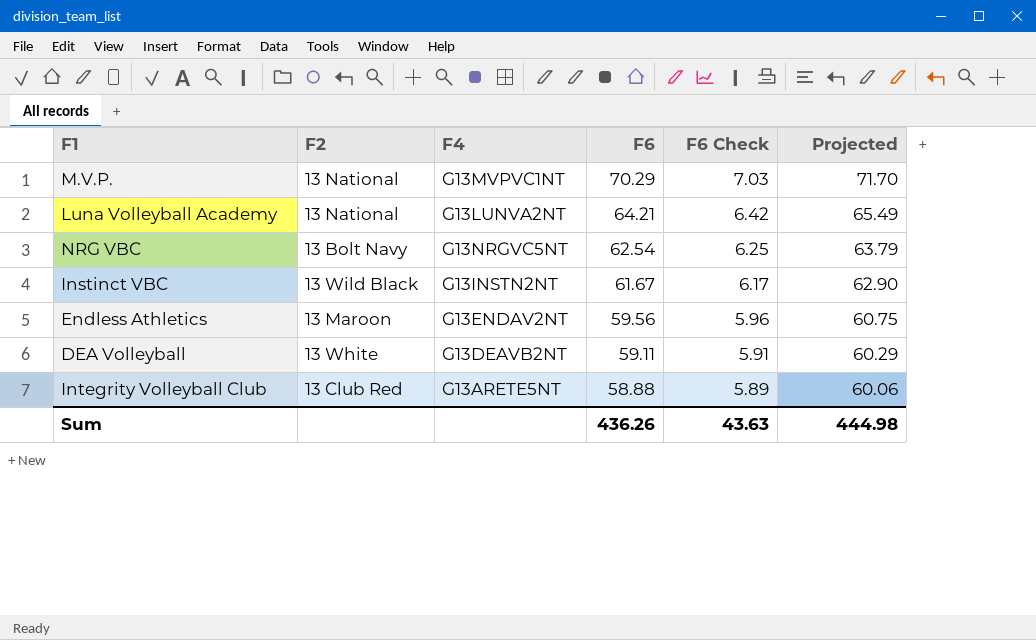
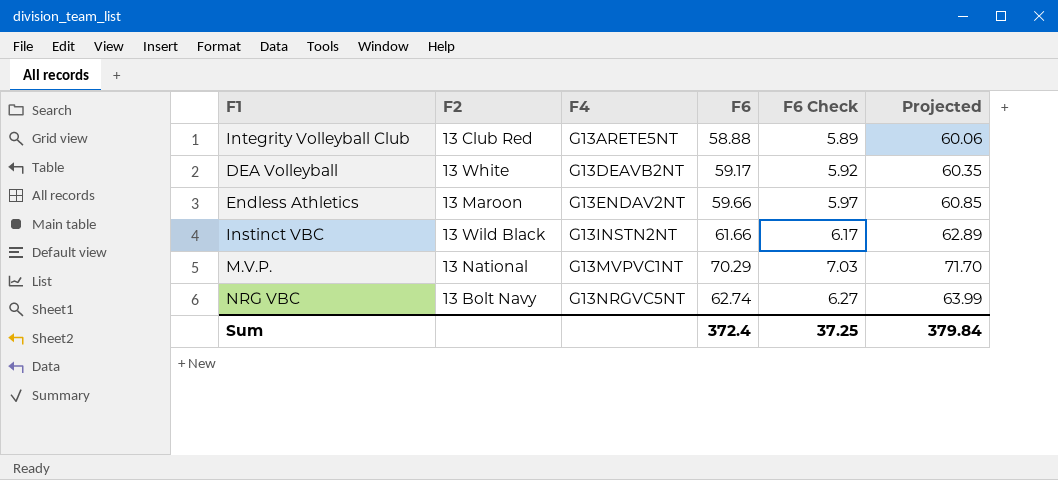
row order: F6 descending -> F4 ascending
row Luna Volleyball Academy: 13 National | G13LUNVA2NT | 64.21 | 6.42 | 65.49 -> none
DEA Volleyball | F6: 59.11 -> 59.17
DEA Volleyball | F6 Check: 5.91 -> 5.92
DEA Volleyball | Projected: 60.29 -> 60.35
Endless Athletics | F6: 59.56 -> 59.66
Endless Athletics | F6 Check: 5.96 -> 5.97
Endless Athletics | Projected: 60.75 -> 60.85
Instinct VBC | F6: 61.67 -> 61.66
Instinct VBC | Projected: 62.90 -> 62.89
NRG VBC | F6: 62.54 -> 62.74
NRG VBC | F6 Check: 6.25 -> 6.27
NRG VBC | Projected: 63.79 -> 63.99
Sum | F6: 436.26 -> 372.4
Sum | F6 Check: 43.63 -> 37.25
Sum | Projected: 444.98 -> 379.84

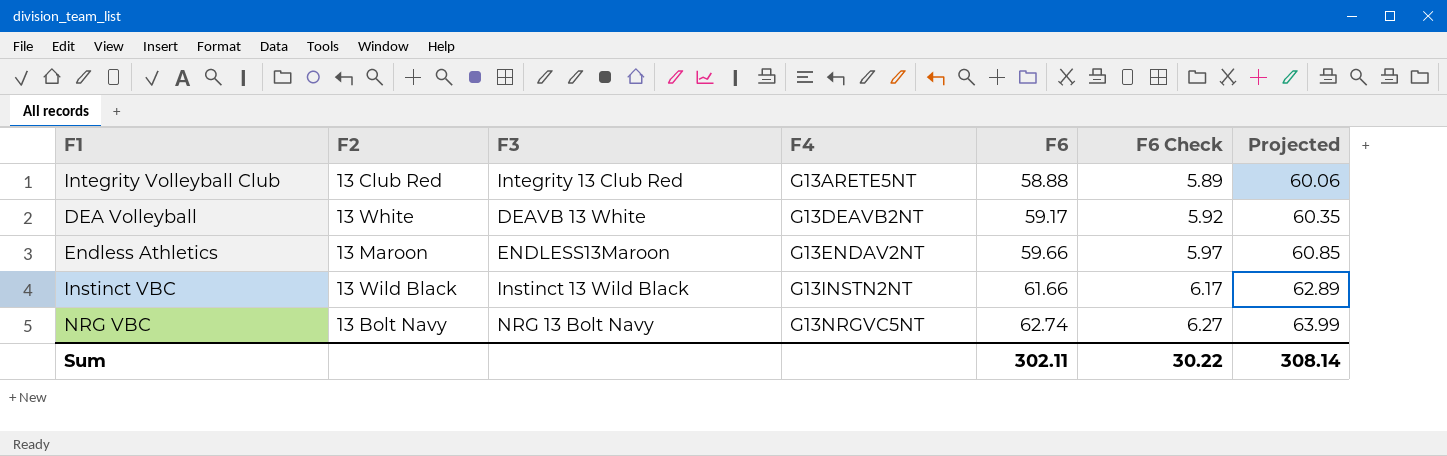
column F3 | position: none -> 3
row M.V.P.: 13 National | G13MVPVC1NT | 70.29 | 7.03 | 71.70 -> none
Sum | F6: 372.4 -> 302.11
Sum | F6 Check: 37.25 -> 30.22
Sum | Projected: 379.84 -> 308.14

